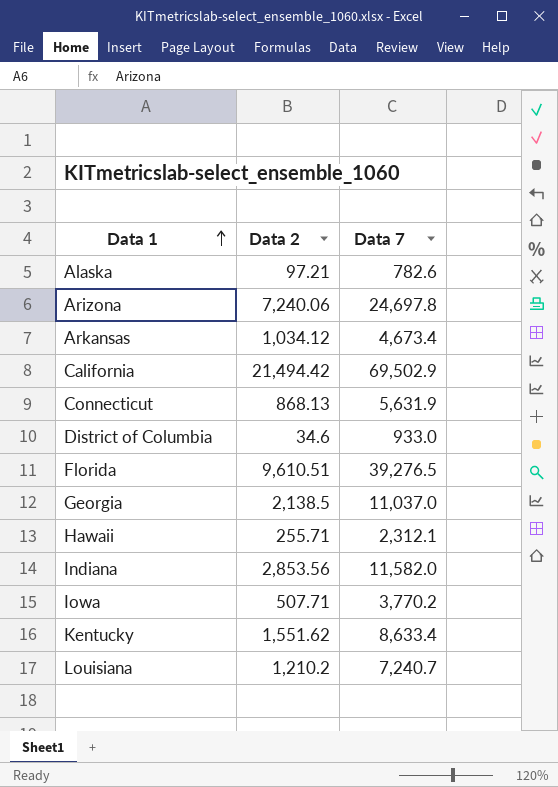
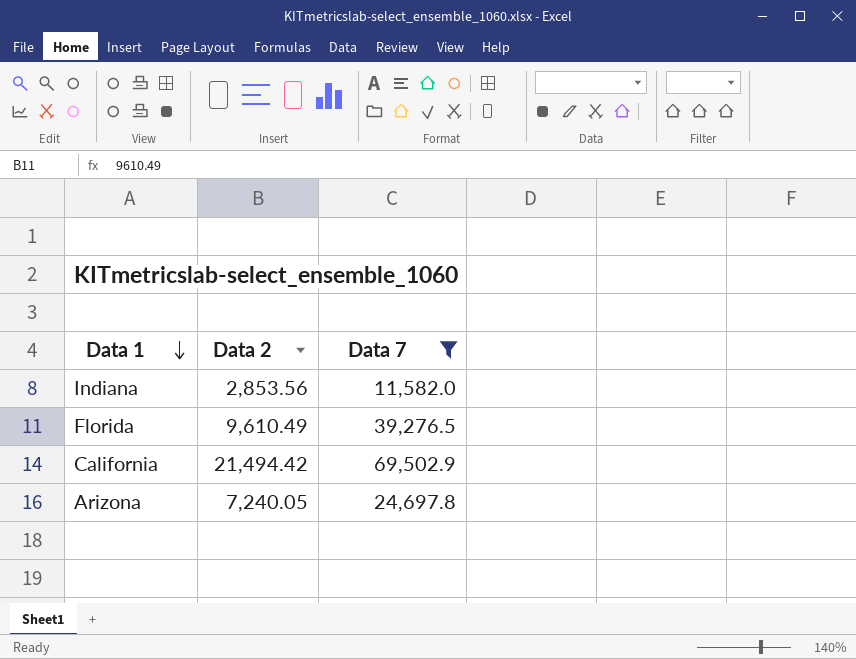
filter: none -> Data 7 >= 11,582.0
row order: Data 1 ascending -> Data 1 descending
Florida | Data 2: 9,610.51 -> 9,610.49
Arizona | Data 2: 7,240.06 -> 7,240.05

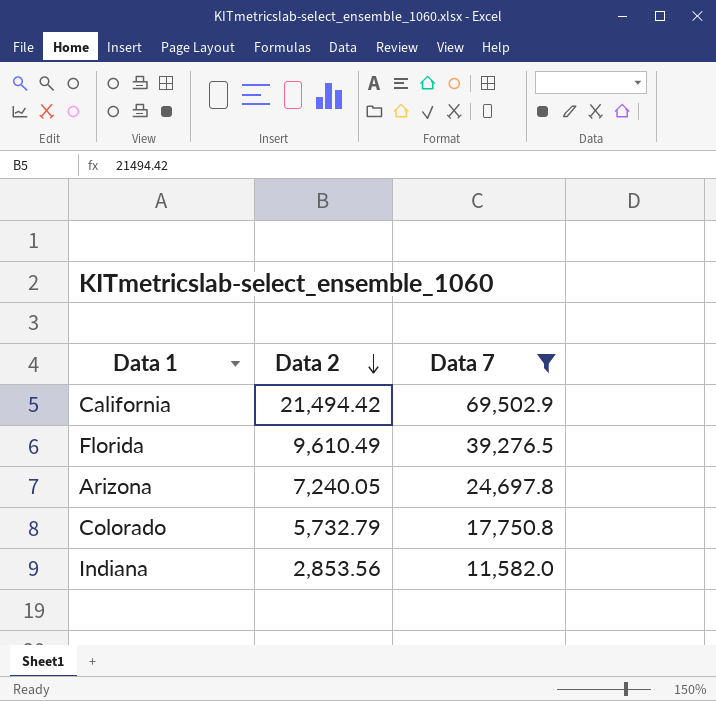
row order: Data 1 descending -> Data 2 descending
row Colorado: none -> 5,732.79 | 17,750.8

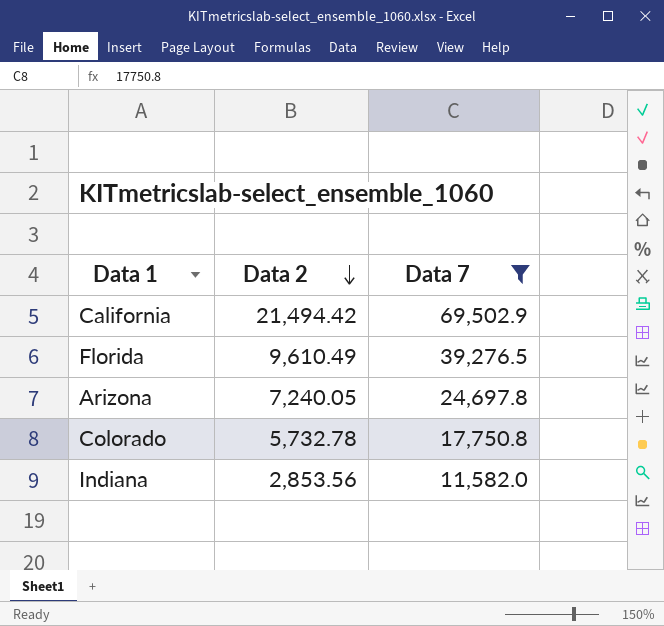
Colorado | Data 2: 5,732.79 -> 5,732.78

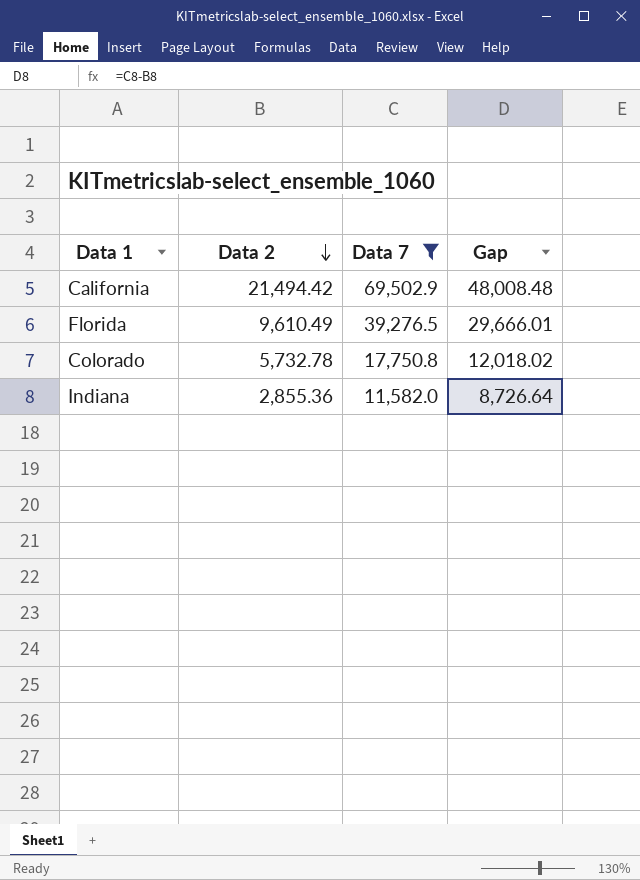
column Gap | formula: none -> [Data 7] - [Data 2]
row Arizona: 7,240.05 | 24,697.8 -> none
Indiana | Data 2: 2,853.56 -> 2,855.36

